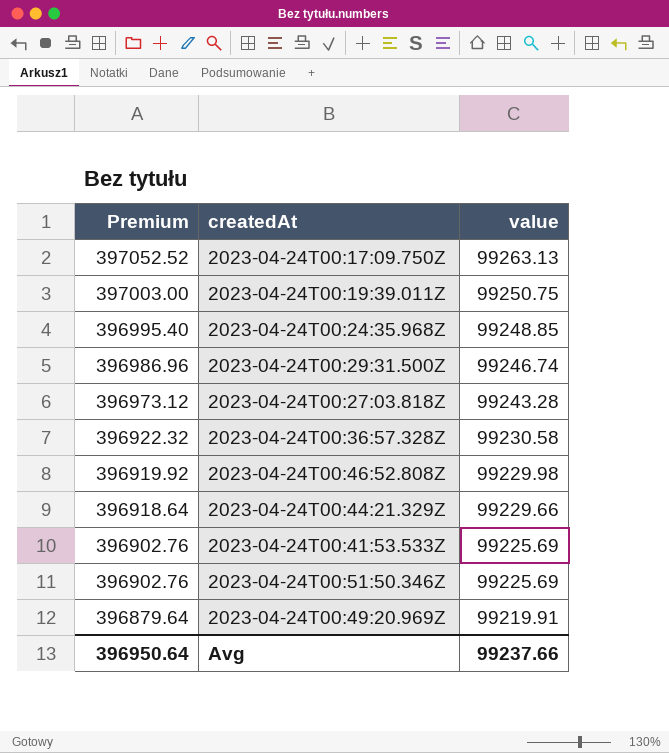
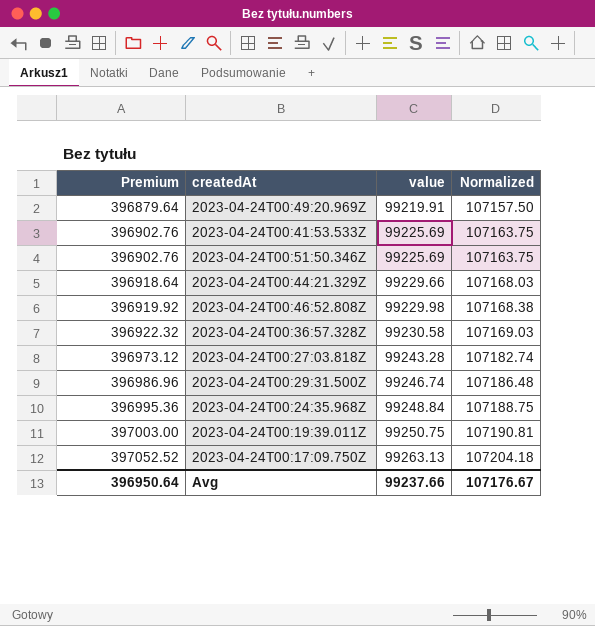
row order: Premium descending -> Premium ascending
column Normalized | formula: none -> [value] * 1.08
2023-04-24T00:24:35.968Z | Premium: 396995.40 -> 396995.36
2023-04-24T00:24:35.968Z | value: 99248.85 -> 99248.84

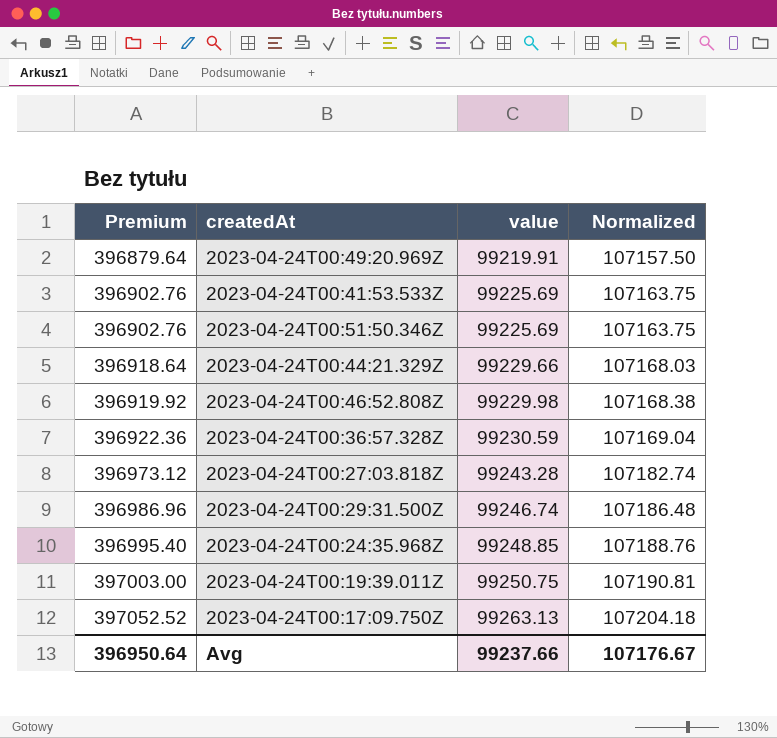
2023-04-24T00:36:57.328Z | Premium: 396922.32 -> 396922.36
2023-04-24T00:36:57.328Z | value: 99230.58 -> 99230.59
2023-04-24T00:36:57.328Z | Normalized: 107169.03 -> 107169.04
2023-04-24T00:24:35.968Z | Premium: 396995.36 -> 396995.40
2023-04-24T00:24:35.968Z | value: 99248.84 -> 99248.85
2023-04-24T00:24:35.968Z | Normalized: 107188.75 -> 107188.76

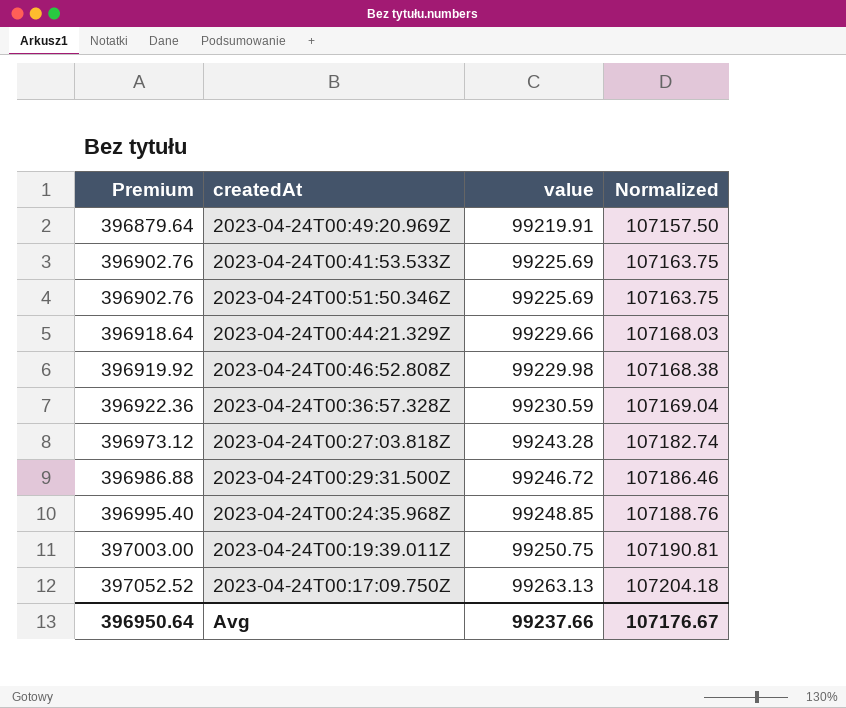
2023-04-24T00:29:31.500Z | Premium: 396986.96 -> 396986.88
2023-04-24T00:29:31.500Z | value: 99246.74 -> 99246.72
2023-04-24T00:29:31.500Z | Normalized: 107186.48 -> 107186.46

